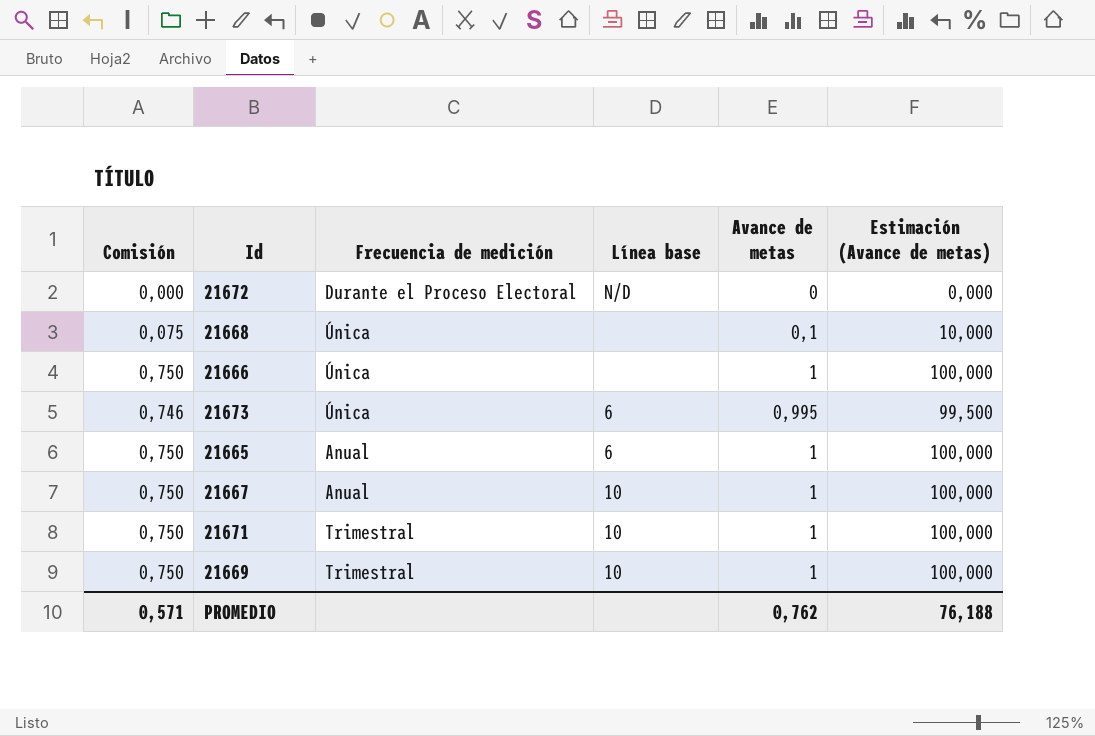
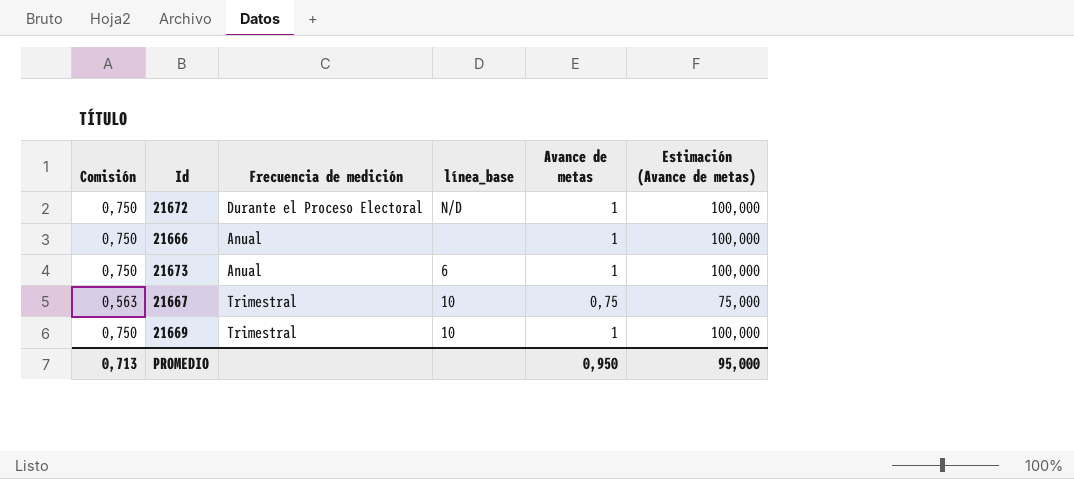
column name: Línea base -> línea_base
row 21668: 0,075 | Única | none | 0,1 | 10,000 -> none
row 21665: 0,750 | Anual | 6 | 1 | 100,000 -> none
row 21671: 0,750 | Trimestral | 10 | 1 | 100,000 -> none
21672 | Comisión: 0,000 -> 0,750
21672 | Avance de metas: 0 -> 1
21672 | Estimación (Avance de metas): 0,000 -> 100,000
21666 | Frecuencia de medición: Única -> Anual
21673 | Comisión: 0,746 -> 0,750
21673 | Frecuencia de medición: Única -> Anual
21673 | Avance de metas: 0,995 -> 1
21673 | Estimación (Avance de metas): 99,500 -> 100,000
21667 | Comisión: 0,750 -> 0,563
21667 | Frecuencia de medición: Anual -> Trimestral
21667 | Avance de metas: 1 -> 0,75
21667 | Estimación (Avance de metas): 100,000 -> 75,000
PROMEDIO | Comisión: 0,571 -> 0,713
PROMEDIO | Avance de metas: 0,762 -> 0,950
PROMEDIO | Estimación (Avance de metas): 76,188 -> 95,000

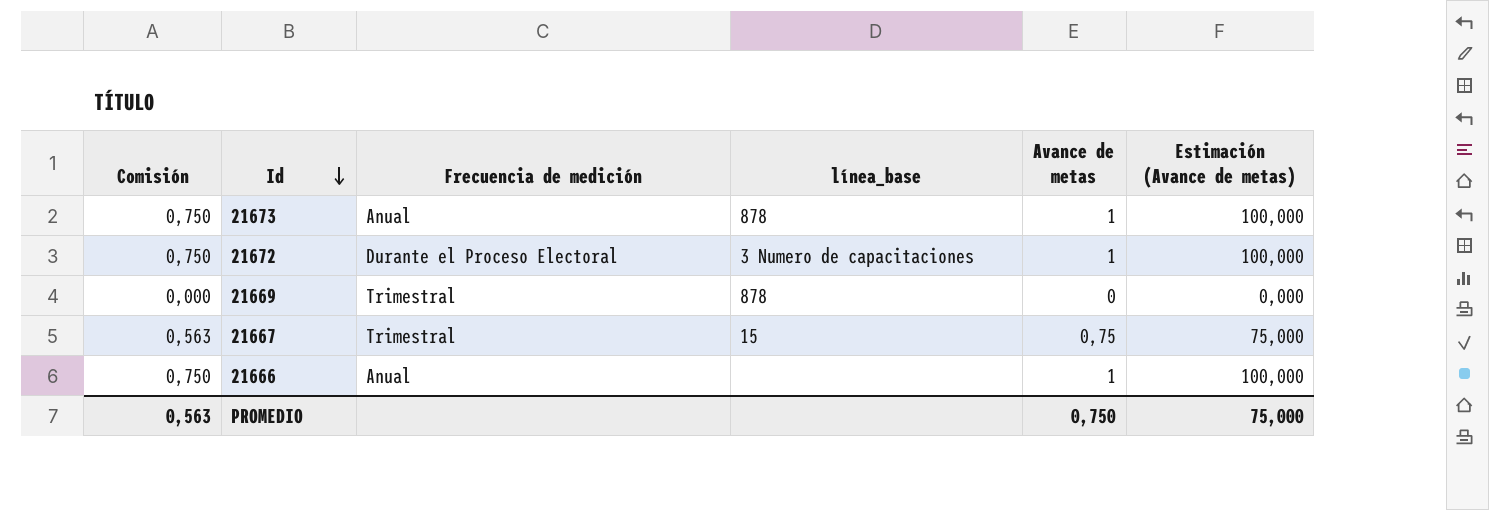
row order: none -> Id descending
21673 | línea_base: 6 -> 878
21672 | línea_base: N/D -> 3 Numero de capacitaciones
21669 | Comisión: 0,750 -> 0,000
21669 | línea_base: 10 -> 878
21669 | Avance de metas: 1 -> 0
21669 | Estimación (Avance de metas): 100,000 -> 0,000
21667 | línea_base: 10 -> 15
PROMEDIO | Comisión: 0,713 -> 0,563
PROMEDIO | Avance de metas: 0,950 -> 0,750
PROMEDIO | Estimación (Avance de metas): 95,000 -> 75,000

